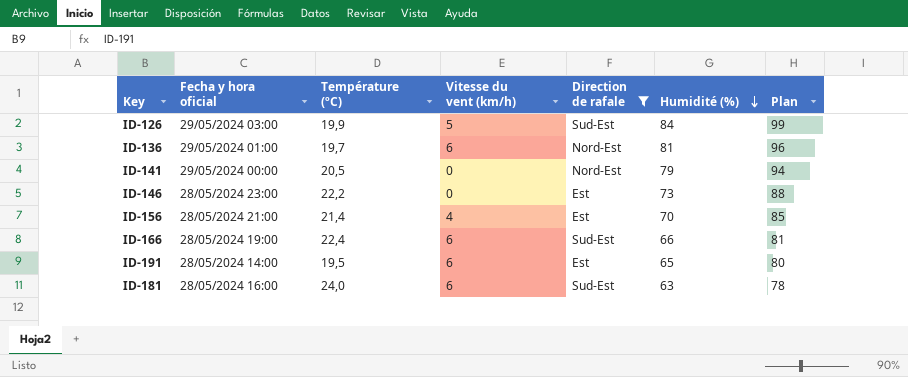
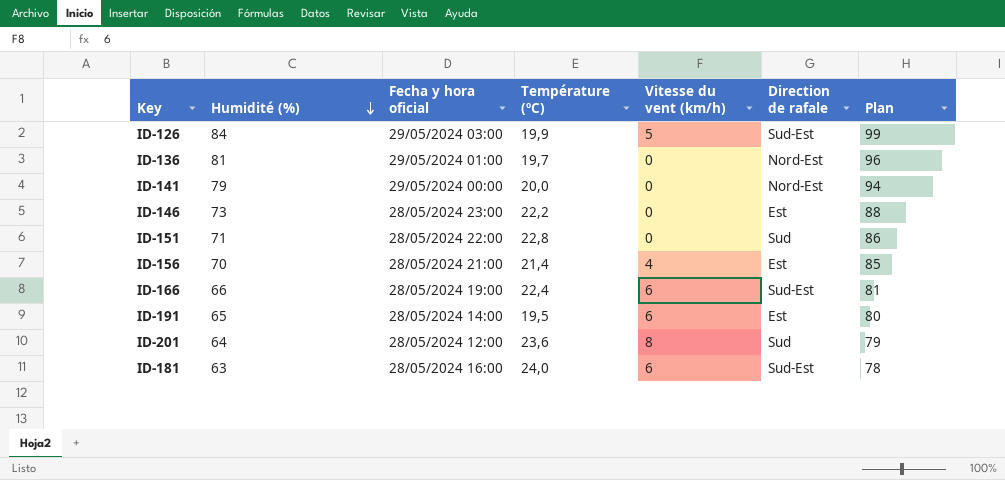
filter: Direction de rafale != Sud -> none
column Humidité (%) | position: 6 -> 2
ID-136 | Vitesse du vent (km/h): 6 -> 0
ID-141 | Température (ºC): 20,5 -> 20,0

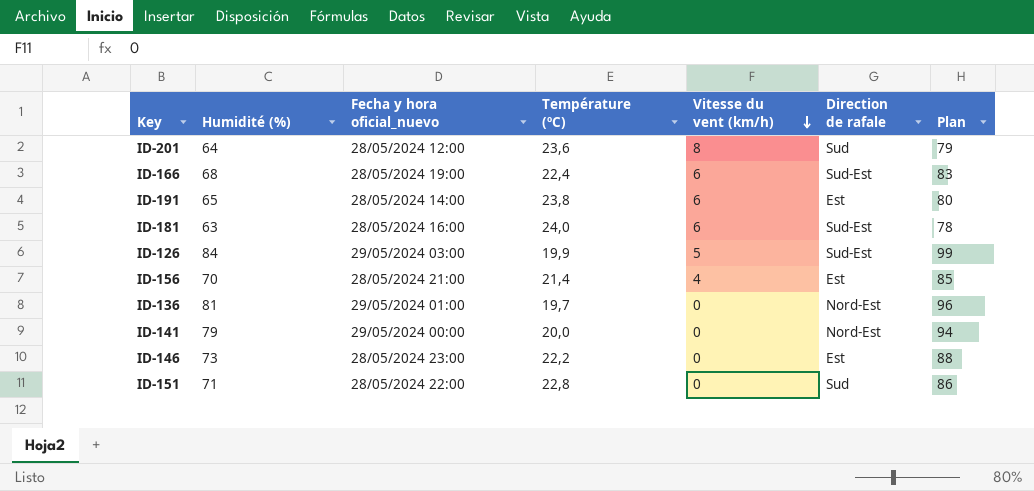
row order: Humidité (%) descending -> Vitesse du vent (km/h) descending
column name: Fecha y hora oficial -> Fecha y hora oficial_nuevo
ID-166 | Humidité (%): 66 -> 68
ID-166 | Plan: 81 -> 83
ID-191 | Température (ºC): 19,5 -> 23,8

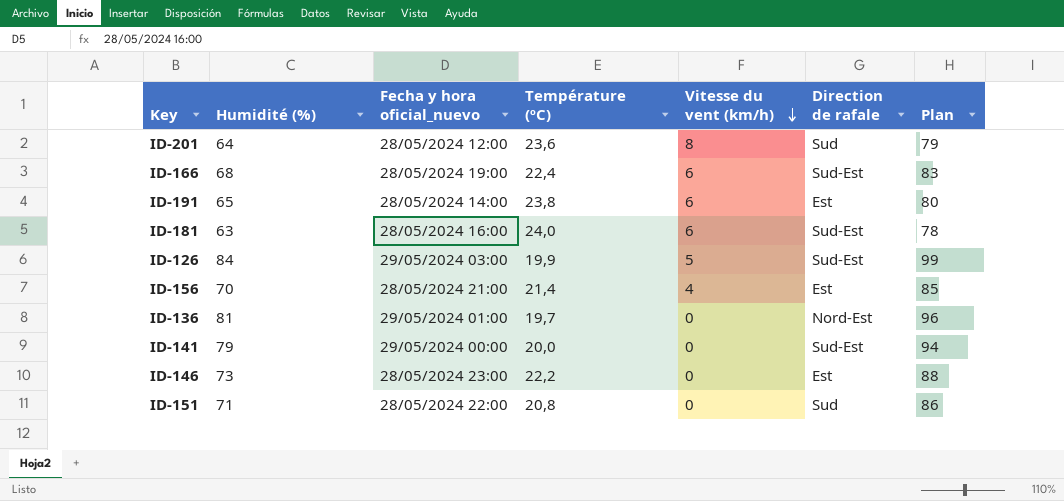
ID-141 | Direction de rafale: Nord-Est -> Sud-Est
ID-151 | Température (ºC): 22,8 -> 20,8

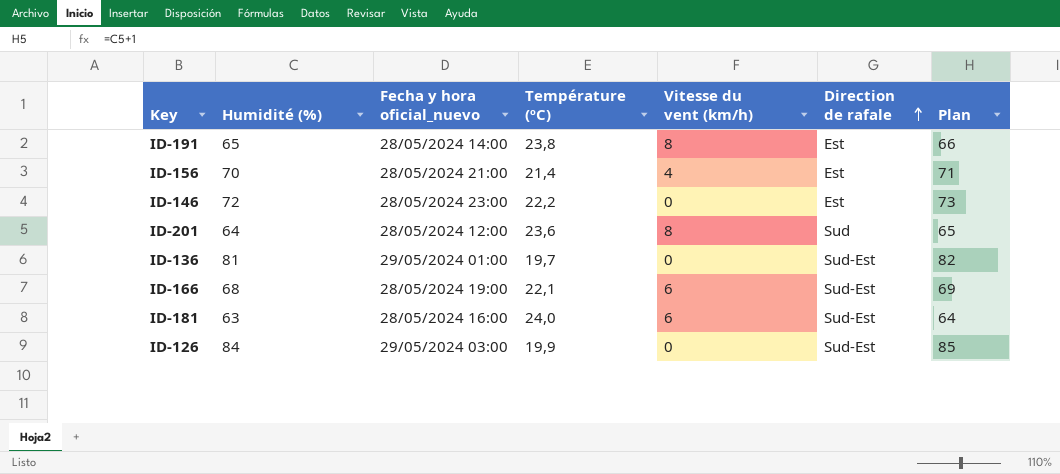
row order: Vitesse du vent (km/h) descending -> Direction de rafale ascending
column Plan | formula: [Humidité (%)] + 15 -> [Humidité (%)] + 1
row ID-141: 79 | 29/05/2024 00:00 | 20,0 | 0 | Sud-Est | 94 -> none
row ID-151: 71 | 28/05/2024 22:00 | 20,8 | 0 | Sud | 86 -> none
ID-191 | Vitesse du vent (km/h): 6 -> 8
ID-146 | Humidité (%): 73 -> 72
ID-136 | Direction de rafale: Nord-Est -> Sud-Est
ID-166 | Température (ºC): 22,4 -> 22,1
ID-126 | Vitesse du vent (km/h): 5 -> 0

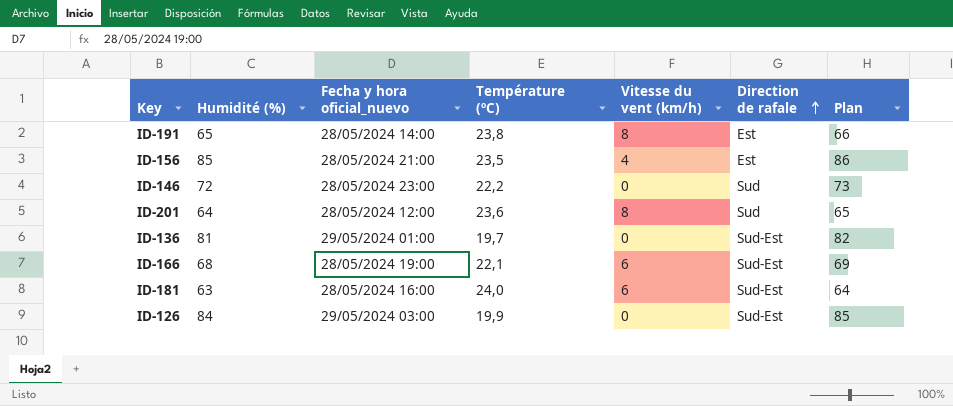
ID-156 | Humidité (%): 70 -> 85
ID-156 | Température (ºC): 21,4 -> 23,5
ID-156 | Plan: 71 -> 86
ID-146 | Direction de rafale: Est -> Sud

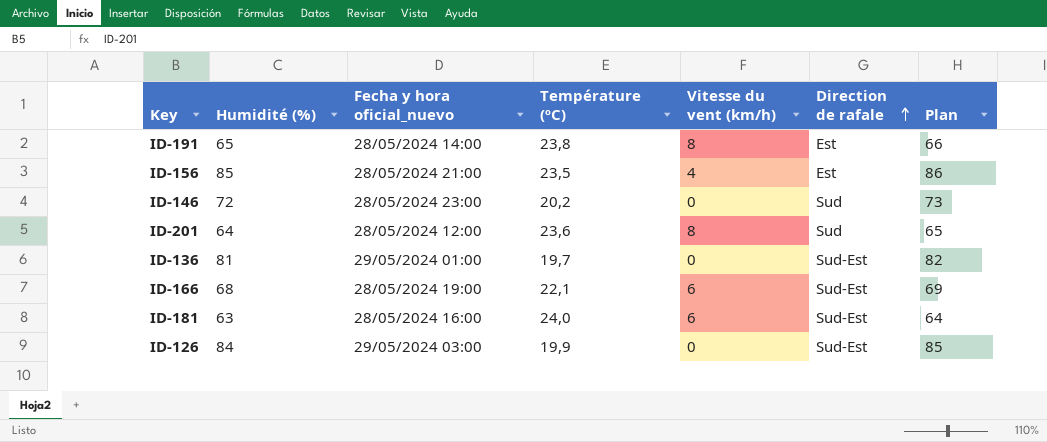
ID-146 | Température (ºC): 22,2 -> 20,2

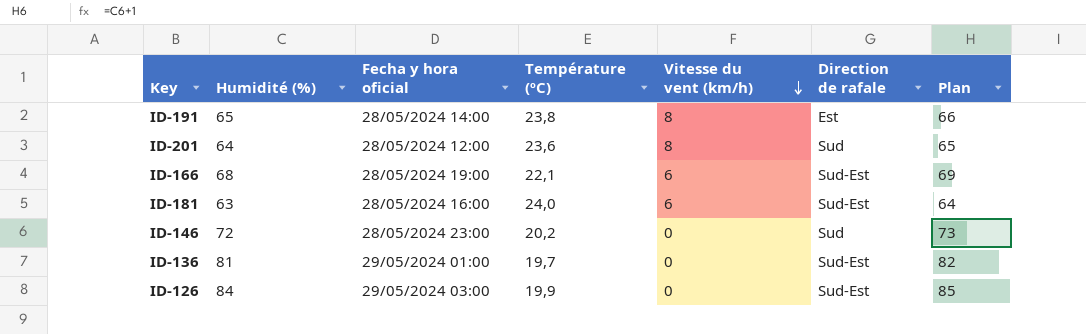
row order: Direction de rafale ascending -> Vitesse du vent (km/h) descending
column name: Fecha y hora oficial_nuevo -> Fecha y hora oficial
row ID-156: 85 | 28/05/2024 21:00 | 23,5 | 4 | Est | 86 -> none

